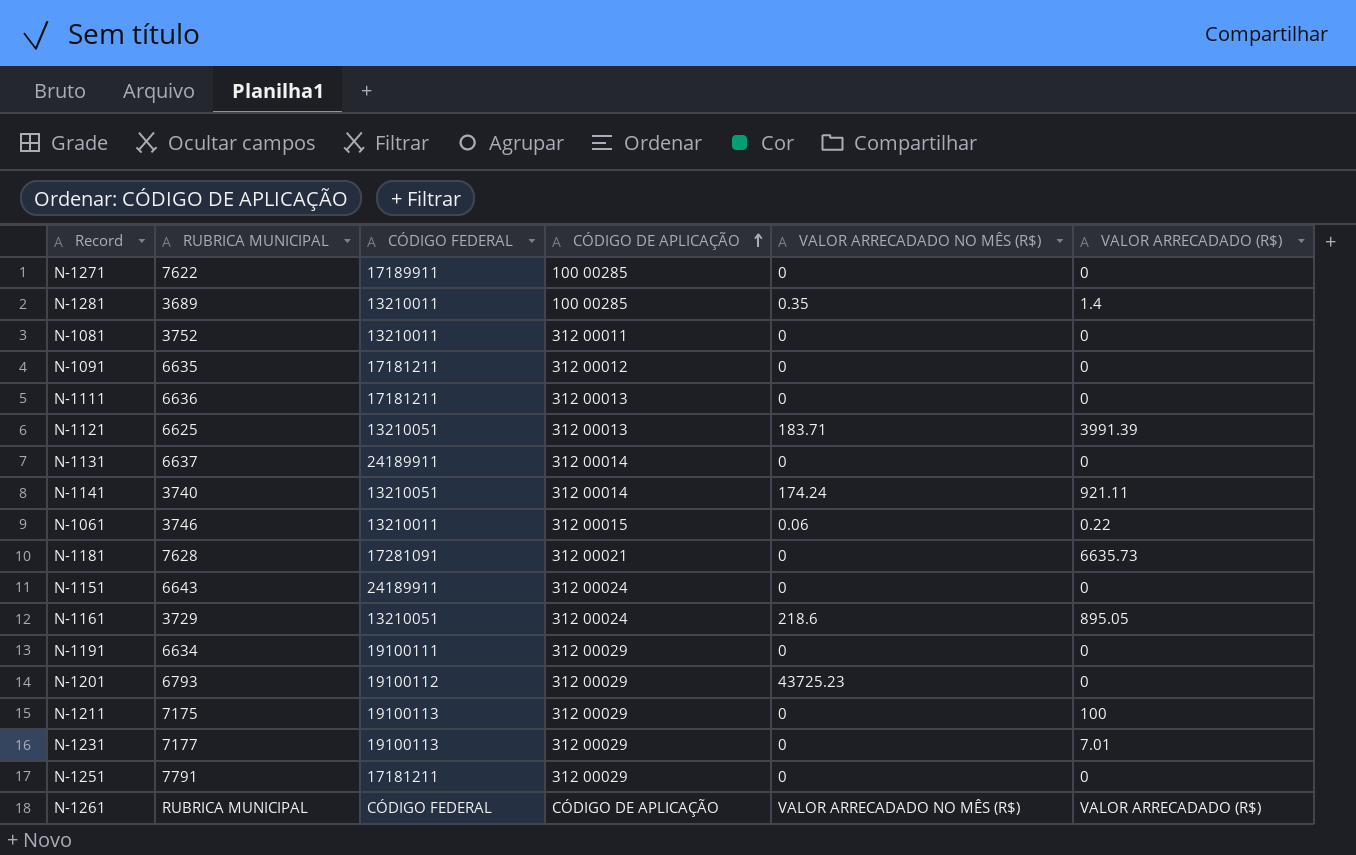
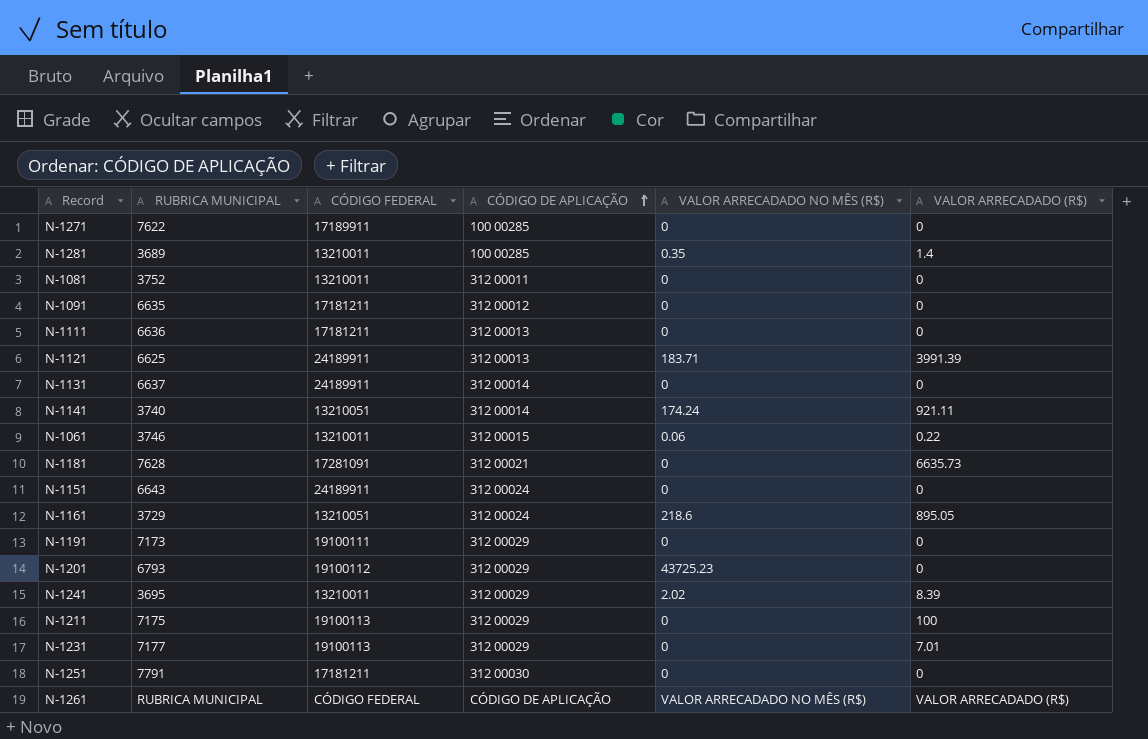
N-1121 | CÓDIGO FEDERAL: 13210051 -> 24189911
N-1191 | RUBRICA MUNICIPAL: 6634 -> 7173
row N-1241: none -> 3695 | 13210011 | 312 00029 | 2.02 | 8.39
N-1251 | CÓDIGO DE APLICAÇÃO: 312 00029 -> 312 00030

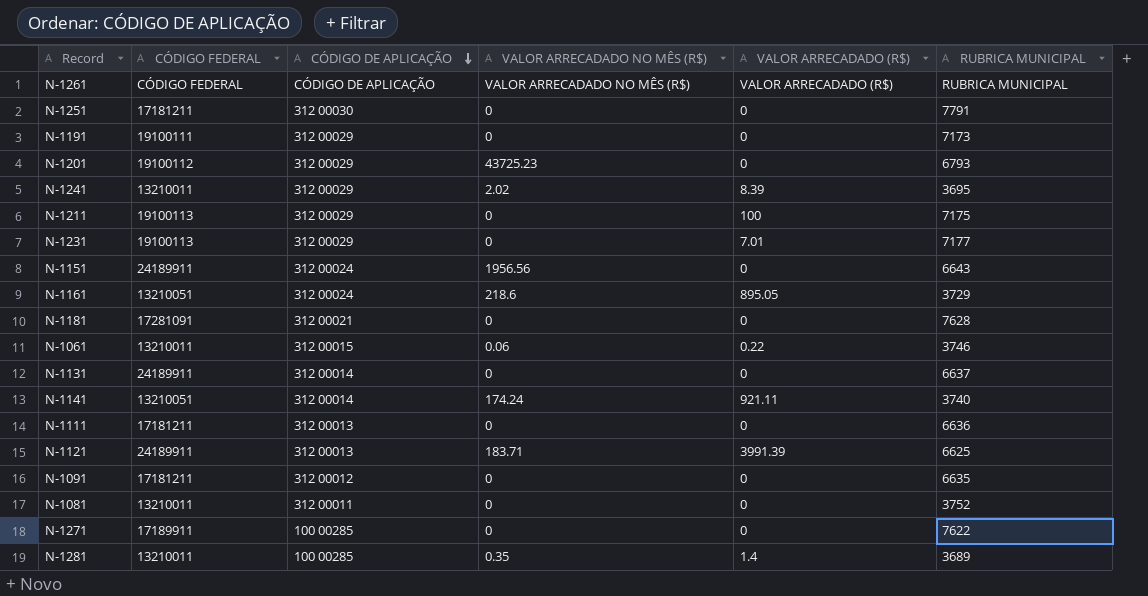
row order: CÓDIGO DE APLICAÇÃO ascending -> CÓDIGO DE APLICAÇÃO descending
column RUBRICA MUNICIPAL | position: 2 -> 6
N-1151 | VALOR ARRECADADO NO MÊS (R$): 0 -> 1956.56
N-1181 | VALOR ARRECADADO (R$): 6635.73 -> 0

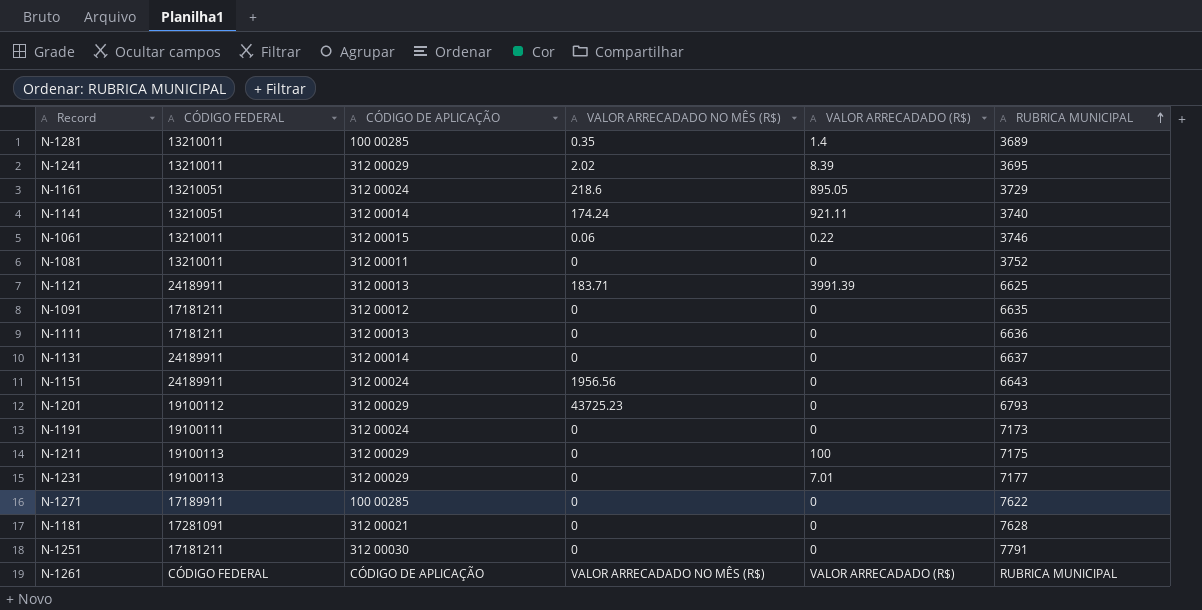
row order: CÓDIGO DE APLICAÇÃO descending -> RUBRICA MUNICIPAL ascending
N-1191 | CÓDIGO DE APLICAÇÃO: 312 00029 -> 312 00024

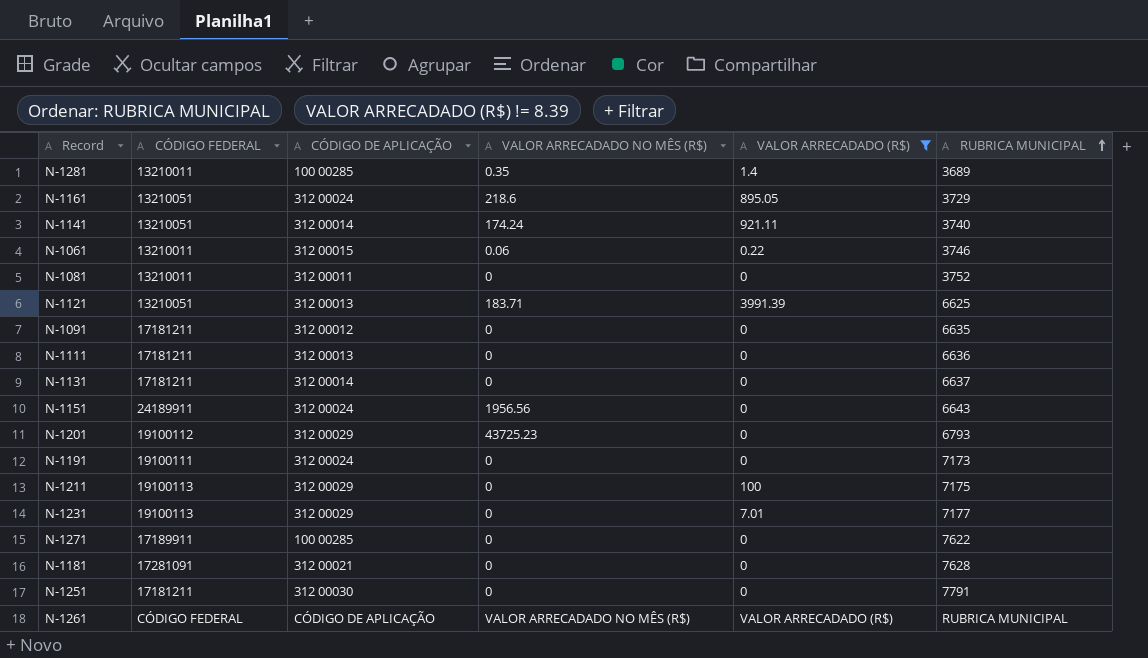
filter: none -> VALOR ARRECADADO (R$) != 8.39
N-1121 | CÓDIGO FEDERAL: 24189911 -> 13210051
N-1131 | CÓDIGO FEDERAL: 24189911 -> 17181211

